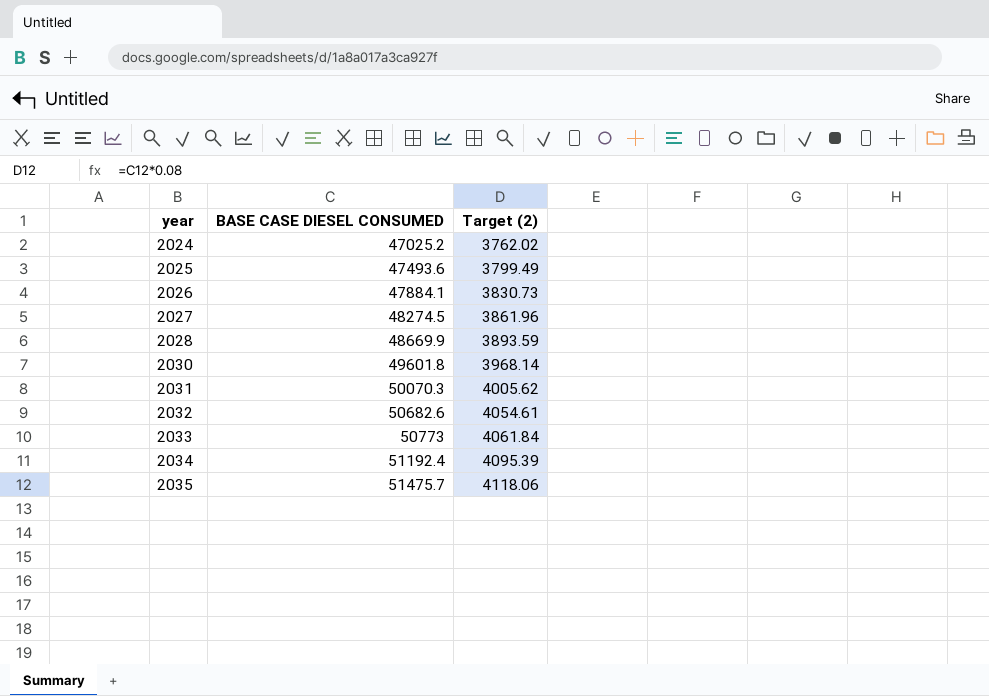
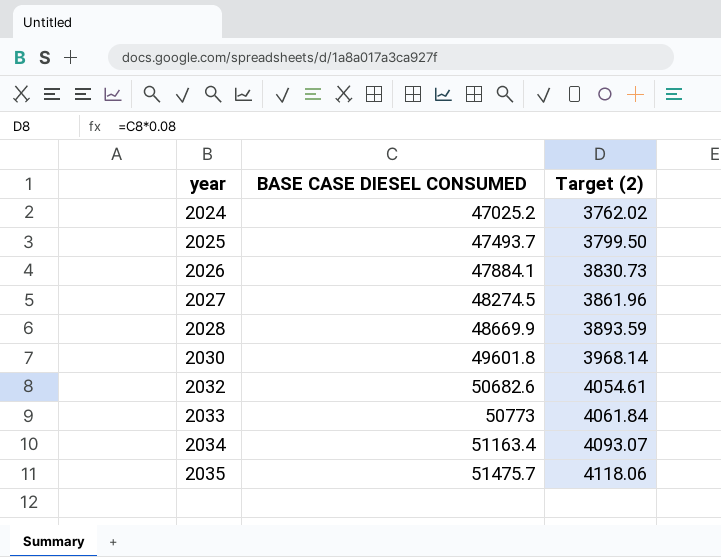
row 2031: 50070.3 | 4005.62 -> none
2025 | BASE CASE DIESEL CONSUMED: 47493.6 -> 47493.7
2025 | Target (2): 3799.49 -> 3799.50
2034 | BASE CASE DIESEL CONSUMED: 51192.4 -> 51163.4
2034 | Target (2): 4095.39 -> 4093.07

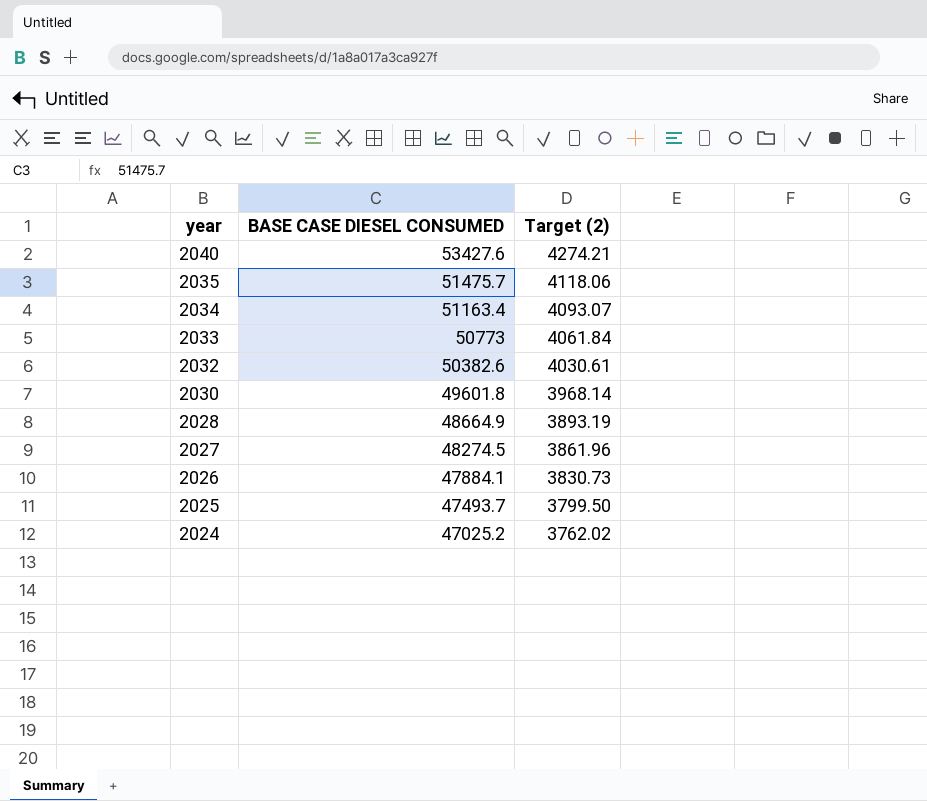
row order: year ascending -> year descending
row 2040: none -> 53427.6 | 4274.21
2032 | BASE CASE DIESEL CONSUMED: 50682.6 -> 50382.6
2032 | Target (2): 4054.61 -> 4030.61
2028 | BASE CASE DIESEL CONSUMED: 48669.9 -> 48664.9
2028 | Target (2): 3893.59 -> 3893.19

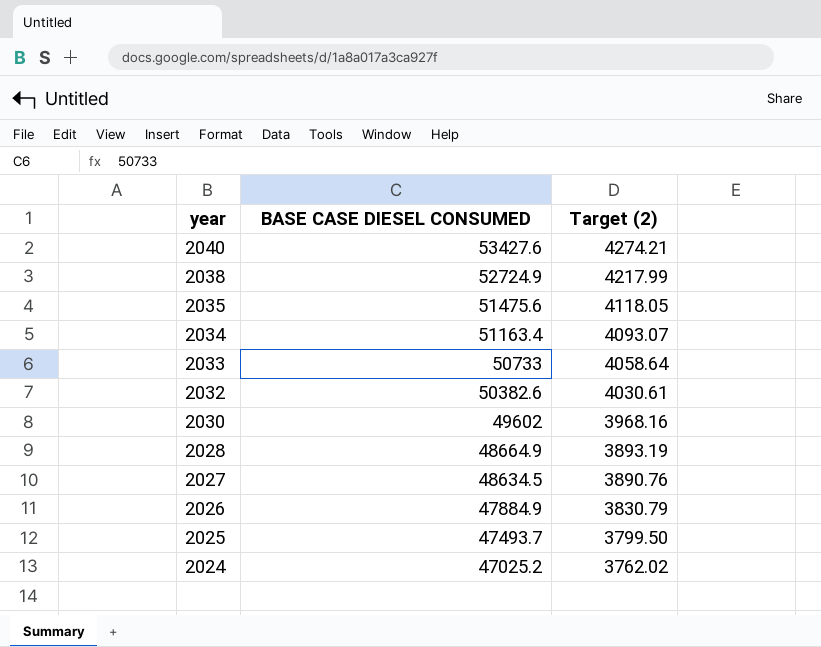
row 2038: none -> 52724.9 | 4217.99
2035 | BASE CASE DIESEL CONSUMED: 51475.7 -> 51475.6
2035 | Target (2): 4118.06 -> 4118.05
2033 | BASE CASE DIESEL CONSUMED: 50773 -> 50733
2033 | Target (2): 4061.84 -> 4058.64
2030 | BASE CASE DIESEL CONSUMED: 49601.8 -> 49602
2030 | Target (2): 3968.14 -> 3968.16
2027 | BASE CASE DIESEL CONSUMED: 48274.5 -> 48634.5
2027 | Target (2): 3861.96 -> 3890.76
2026 | BASE CASE DIESEL CONSUMED: 47884.1 -> 47884.9
2026 | Target (2): 3830.73 -> 3830.79

